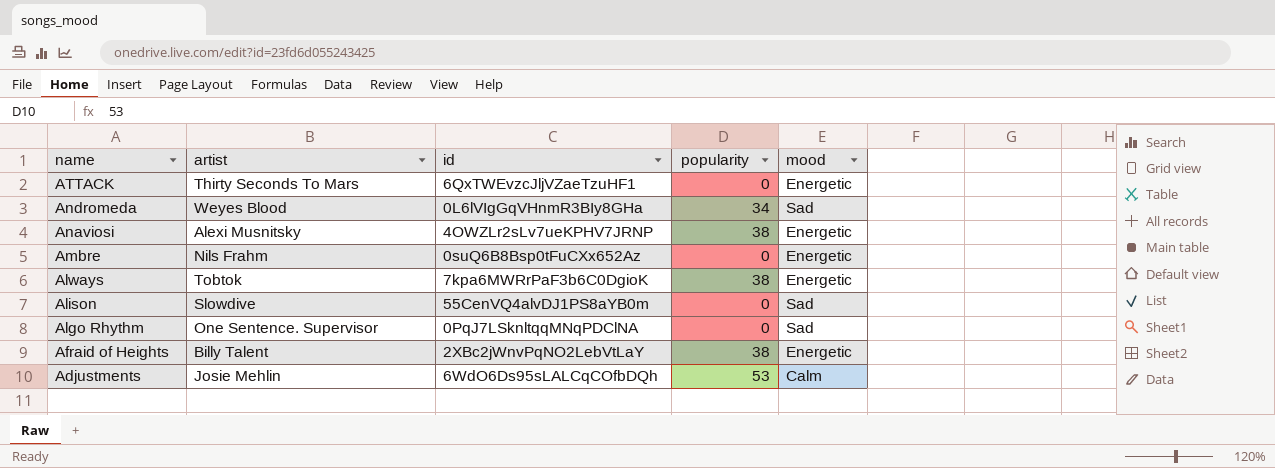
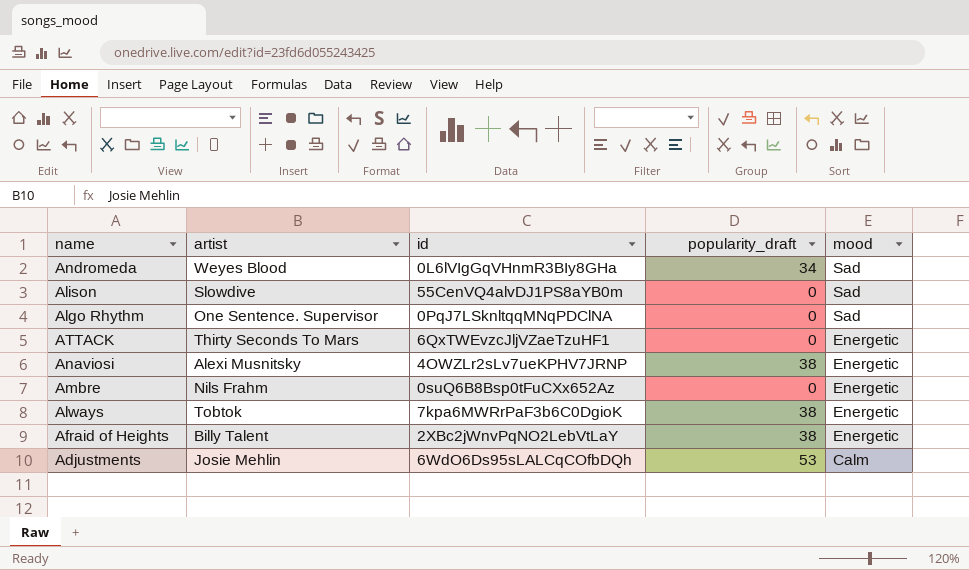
row order: name descending -> mood descending
column name: popularity -> popularity_draft

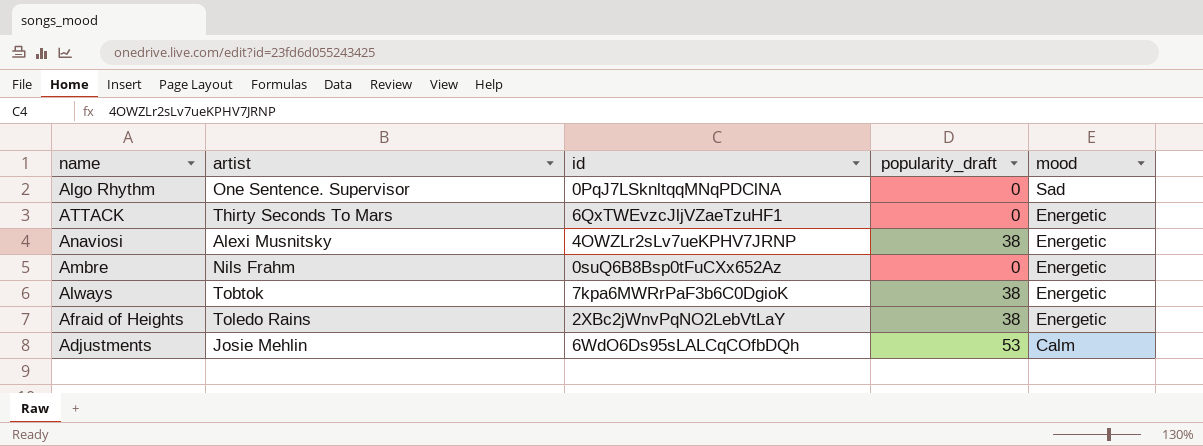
row Andromeda: Weyes Blood | 0L6lVIgGqVHnmR3BIy8GHa | 34 | Sad -> none
row Alison: Slowdive | 55CenVQ4alvDJ1PS8aYB0m | 0 | Sad -> none
Afraid of Heights | artist: Billy Talent -> Toledo Rains

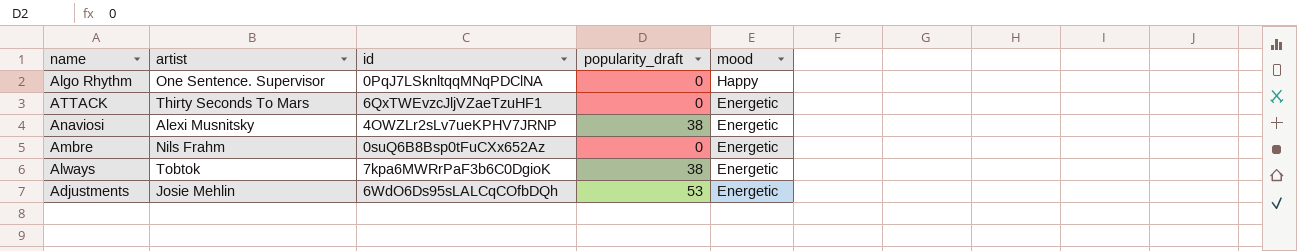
row Afraid of Heights: Toledo Rains | 2XBc2jWnvPqNO2LebVtLaY | 38 | Energetic -> none
Algo Rhythm | mood: Sad -> Happy
Adjustments | mood: Calm -> Energetic

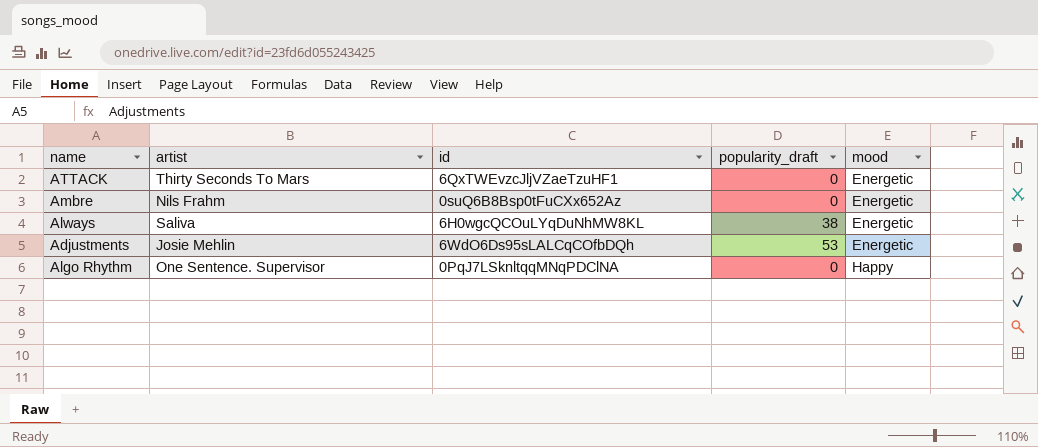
row order: mood descending -> mood ascending
row Anaviosi: Alexi Musnitsky | 4OWZLr2sLv7ueKPHV7JRNP | 38 | Energetic -> none
Always | artist: Tobtok -> Saliva
Always | id: 7kpa6MWRrPaF3b6C0DgioK -> 6H0wgcQCOuLYqDuNhMW8KL

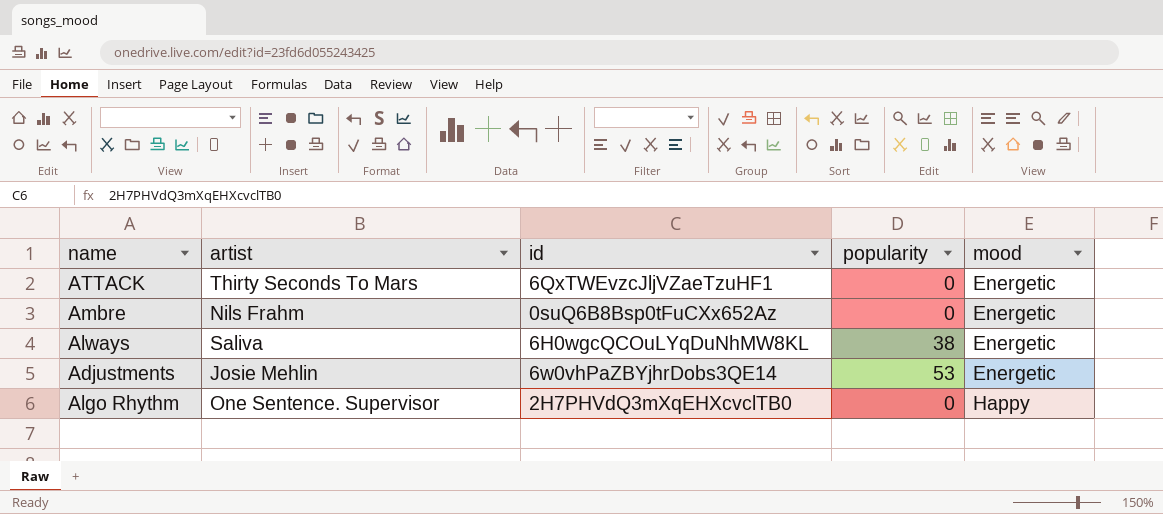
column name: popularity_draft -> popularity
Adjustments | id: 6WdO6Ds95sLALCqCOfbDQh -> 6w0vhPaZBYjhrDobs3QE14
Algo Rhythm | id: 0PqJ7LSknltqqMNqPDClNA -> 2H7PHVdQ3mXqEHXcvclTB0

